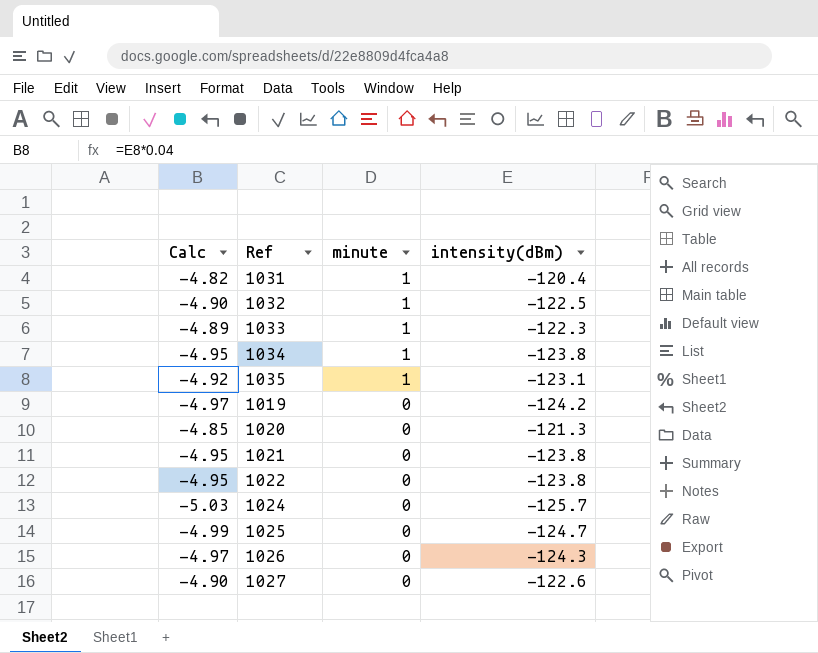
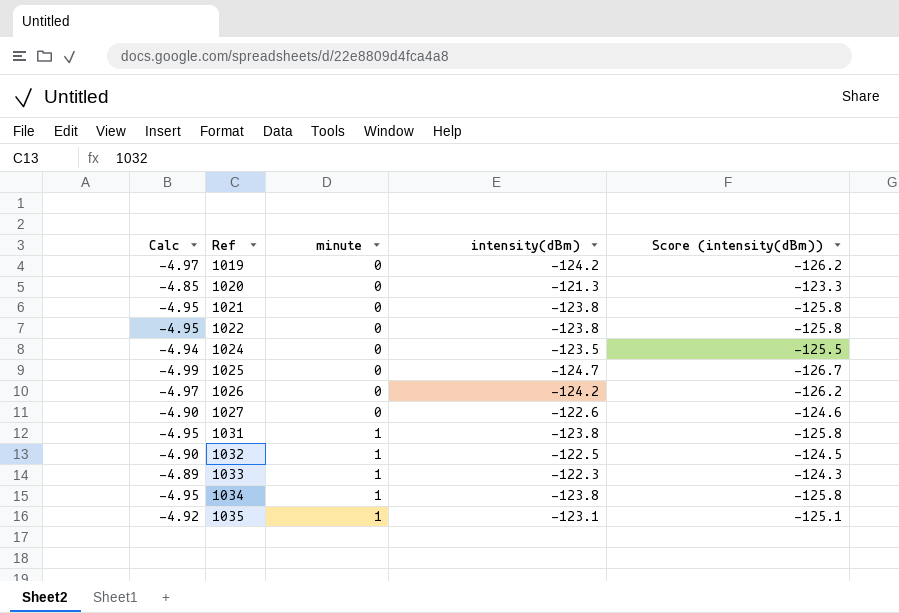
row order: minute descending -> Ref ascending
column Score (intensity(dBm)) | formula: none -> [intensity(dBm)] - 2
1024 | Calc: -5.03 -> -4.94
1024 | intensity(dBm): -125.7 -> -123.5
1026 | intensity(dBm): -124.3 -> -124.2
1031 | Calc: -4.82 -> -4.95
1031 | intensity(dBm): -120.4 -> -123.8

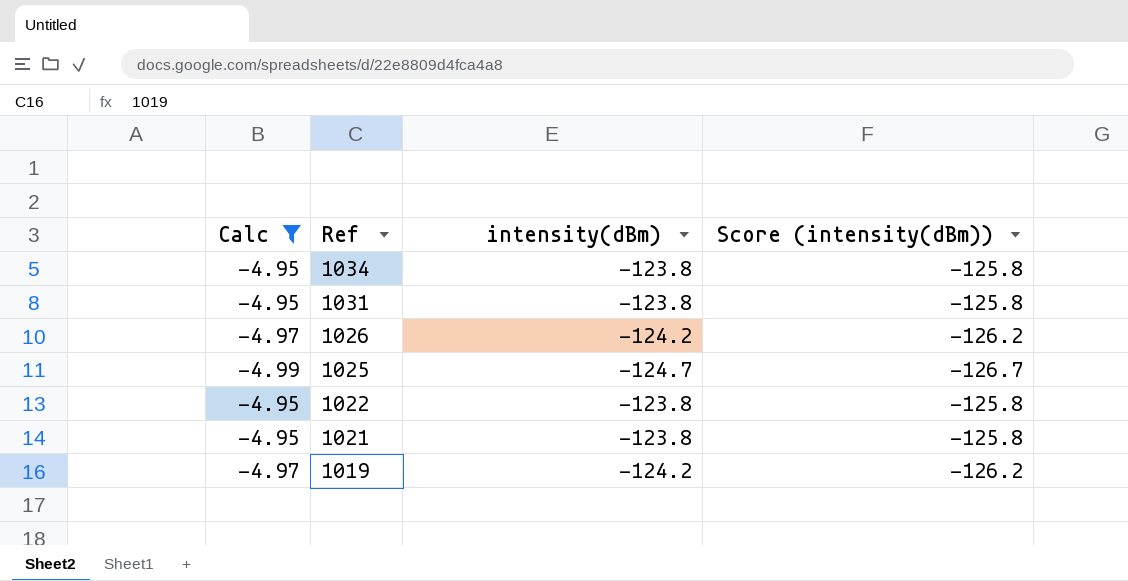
filter: none -> Calc <= -4.95
row order: Ref ascending -> Ref descending
column minute | position: 3 -> none

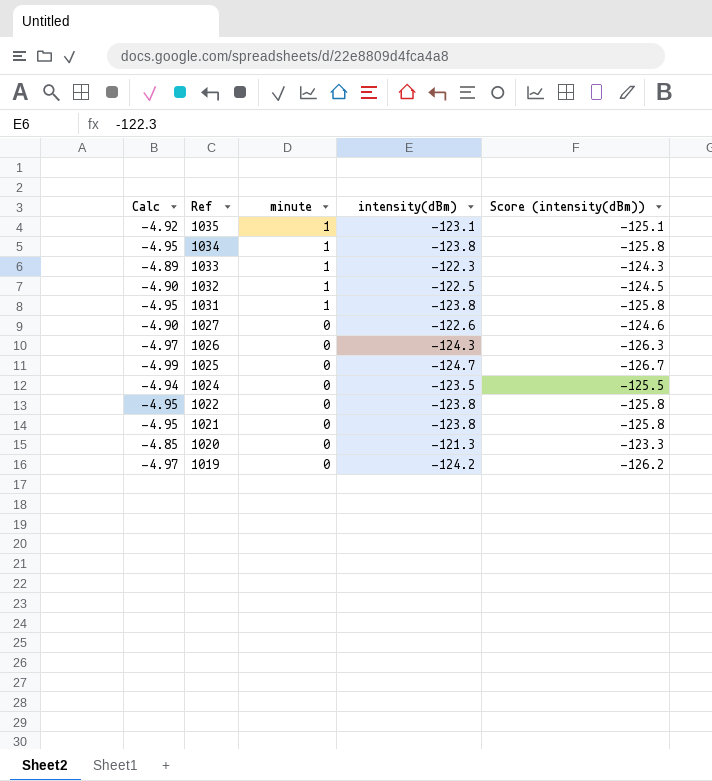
filter: Calc <= -4.95 -> none
column minute | position: none -> 3
1026 | intensity(dBm): -124.2 -> -124.3
1026 | Score (intensity(dBm)): -126.2 -> -126.3

